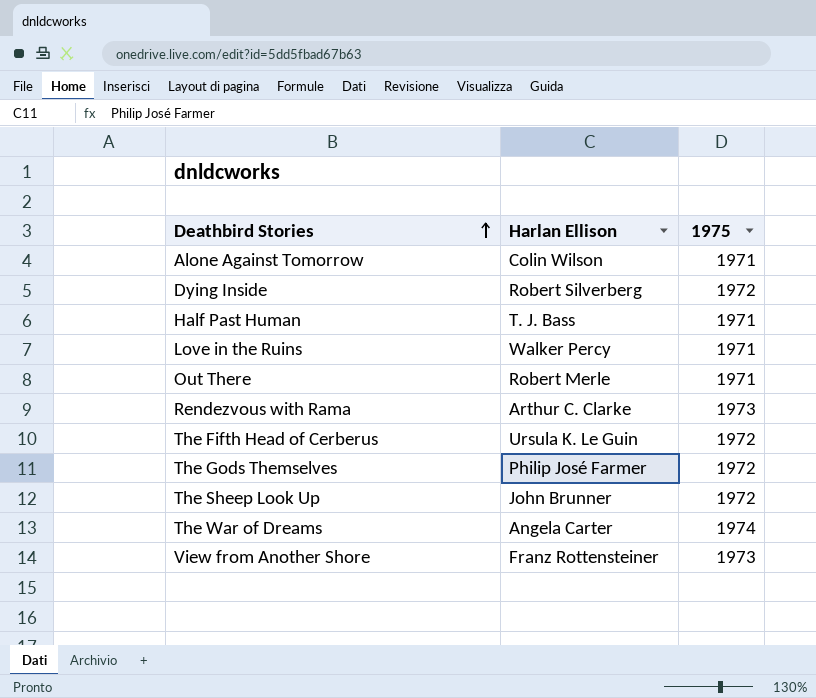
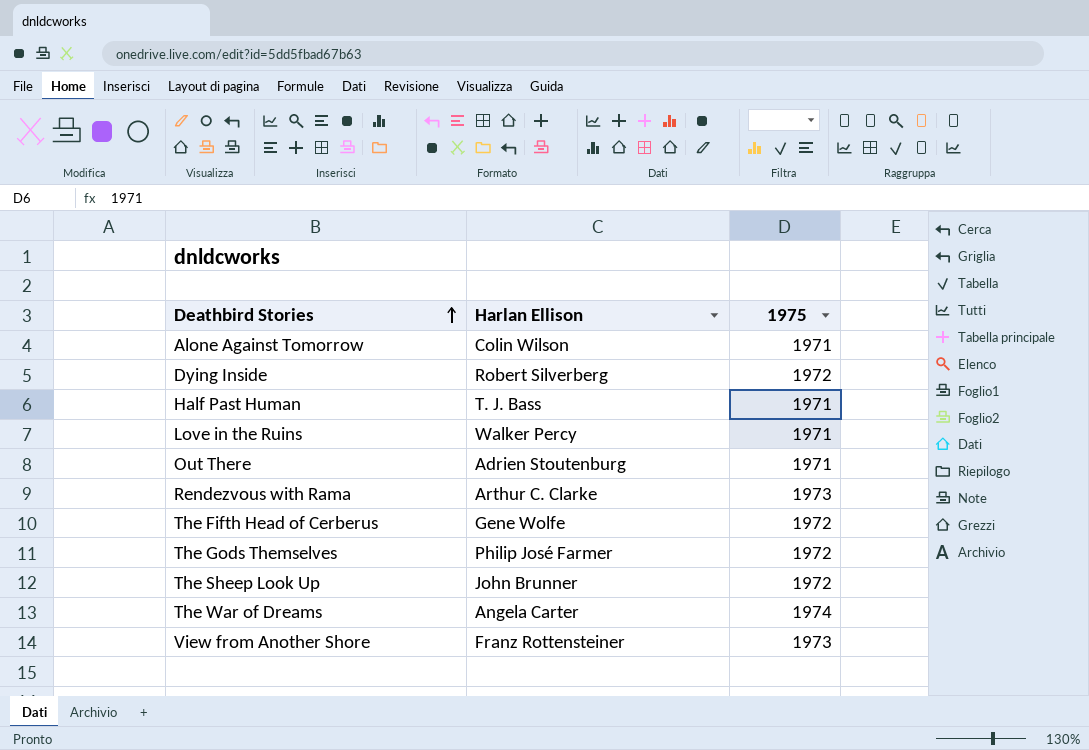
Out There | Harlan Ellison: Robert Merle -> Adrien Stoutenburg
The Fifth Head of Cerberus | Harlan Ellison: Ursula K. Le Guin -> Gene Wolfe

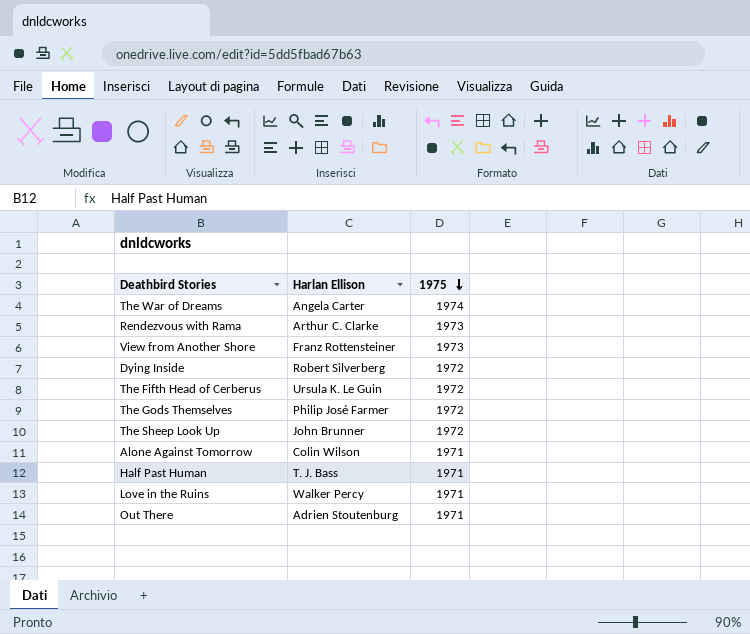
row order: Deathbird Stories ascending -> 1975 descending
The Fifth Head of Cerberus | Harlan Ellison: Gene Wolfe -> Ursula K. Le Guin

